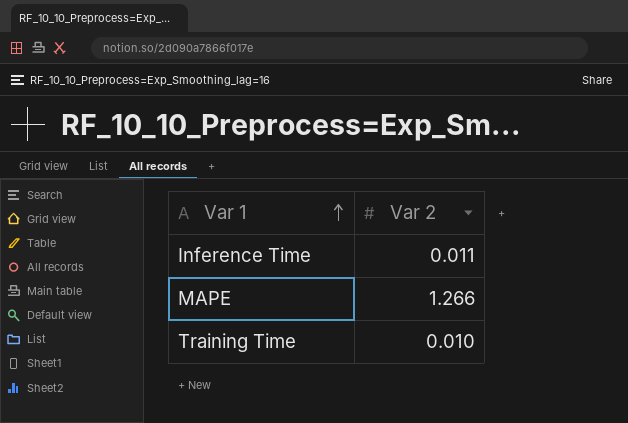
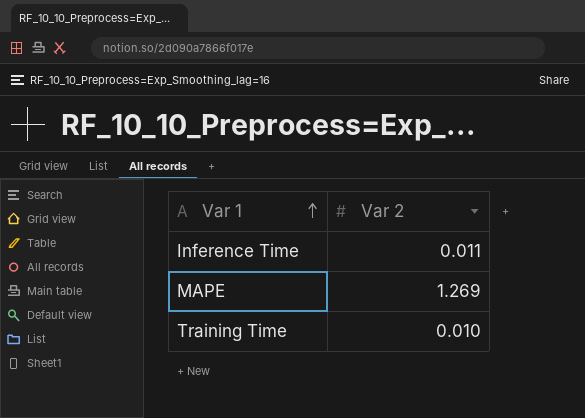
MAPE | Var 2: 1.266 -> 1.269

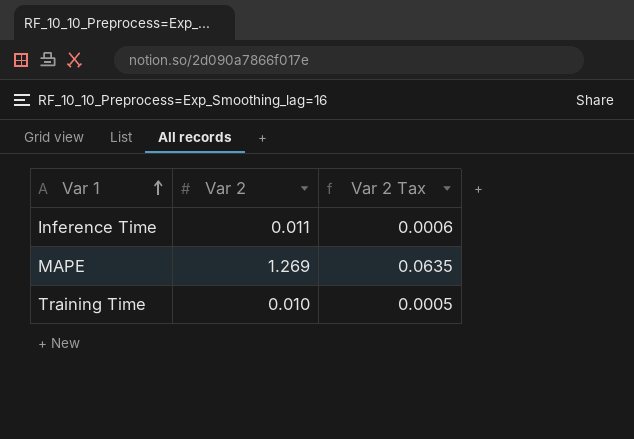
column Var 2 Tax | formula: none -> [Var 2] * 0.05

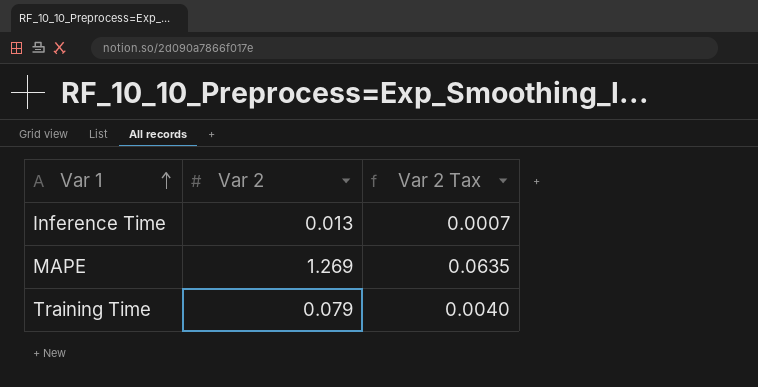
Inference Time | Var 2: 0.011 -> 0.013
Inference Time | Var 2 Tax: 0.0006 -> 0.0007
Training Time | Var 2: 0.010 -> 0.079
Training Time | Var 2 Tax: 0.0005 -> 0.0040

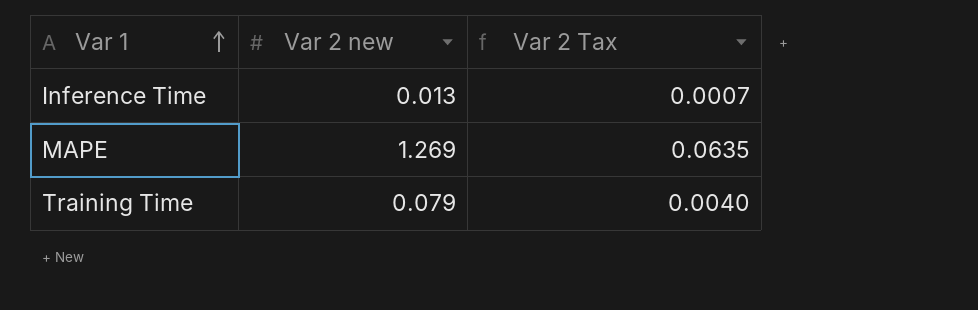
column name: Var 2 -> Var 2 new

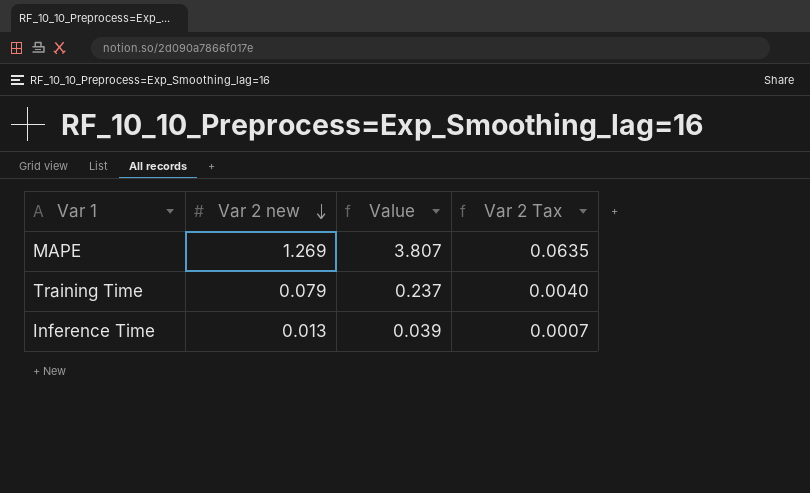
row order: Var 1 ascending -> Var 2 new descending
column Value | formula: none -> [Var 2 new] * 3

